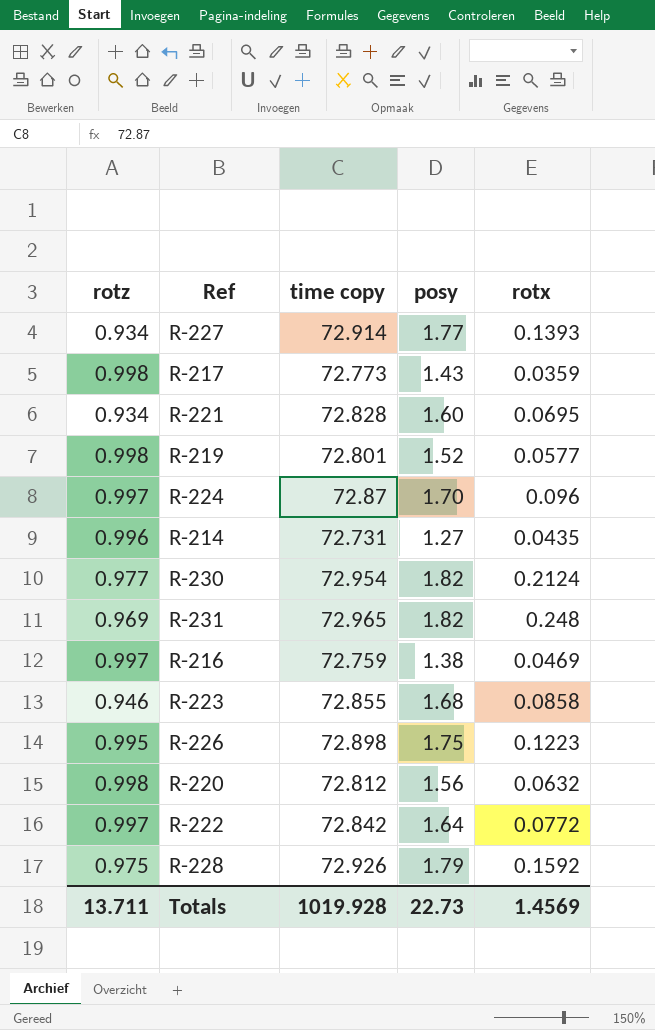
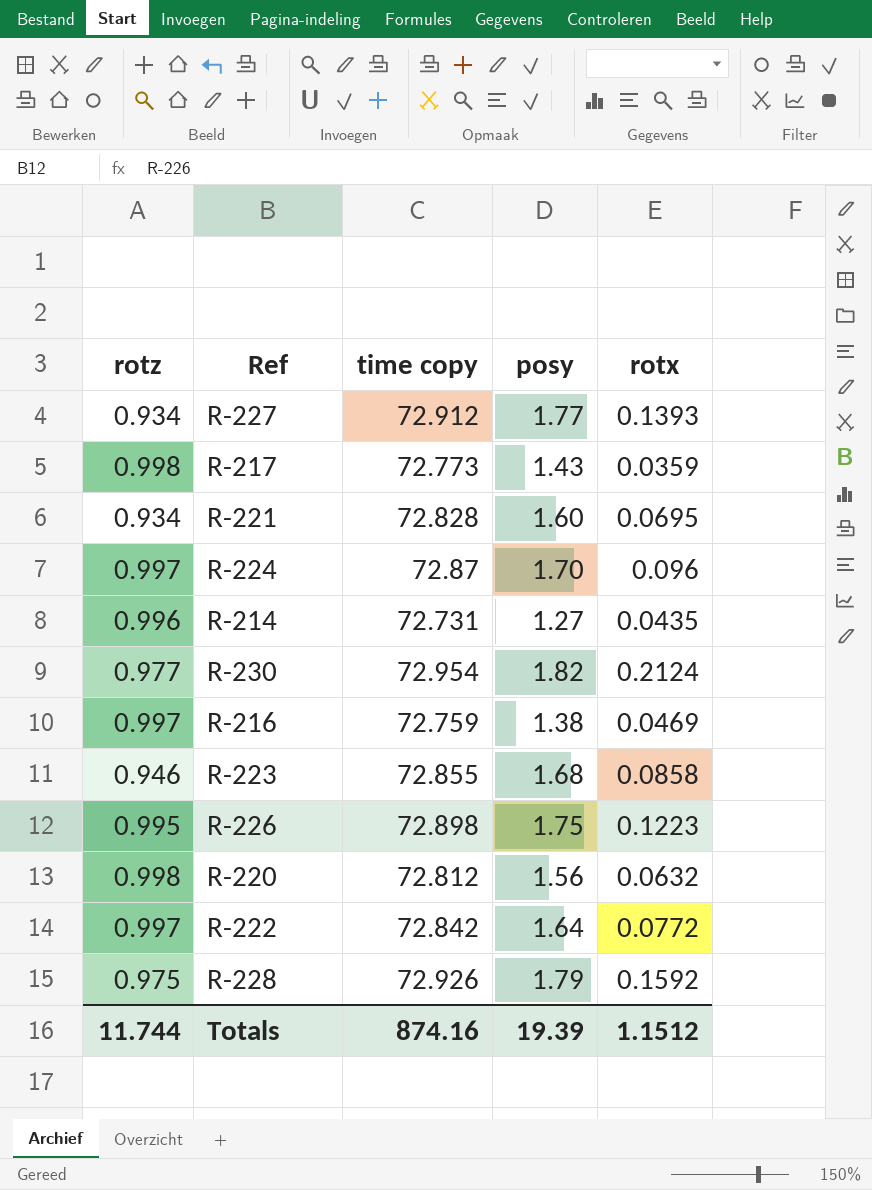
row R-219: 0.998 | 72.801 | 1.52 | 0.0577 -> none
row R-231: 0.969 | 72.965 | 1.82 | 0.248 -> none
R-227 | time copy: 72.914 -> 72.912
Totals | rotz: 13.711 -> 11.744
Totals | time copy: 1019.928 -> 874.16
Totals | posy: 22.73 -> 19.39
Totals | rotx: 1.4569 -> 1.1512

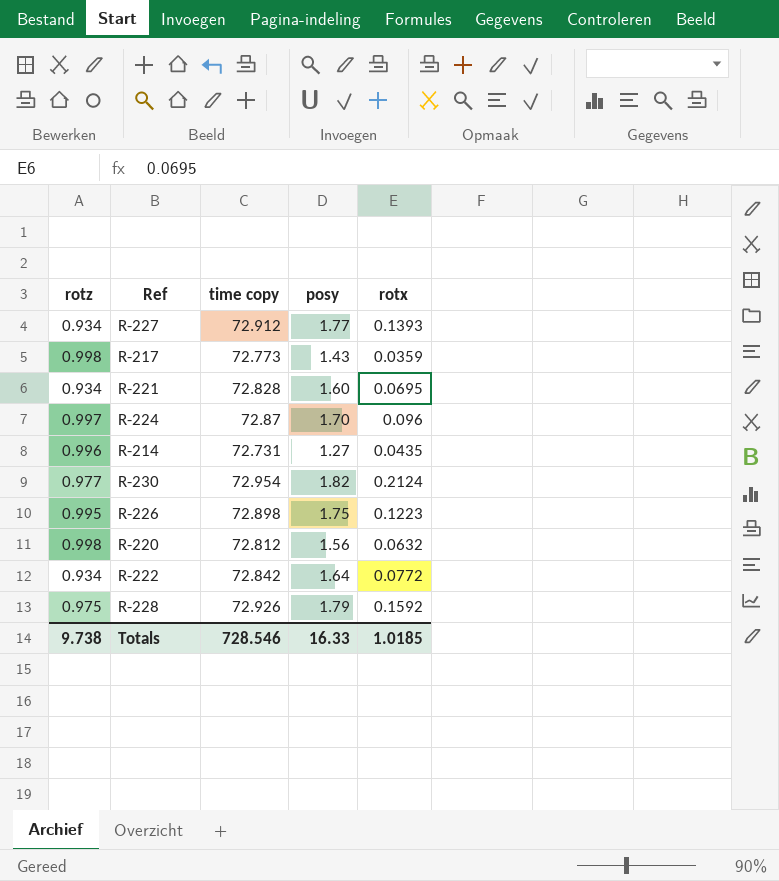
row R-216: 0.997 | 72.759 | 1.38 | 0.0469 -> none
row R-223: 0.946 | 72.855 | 1.68 | 0.0858 -> none
R-222 | rotz: 0.997 -> 0.934
Totals | rotz: 11.744 -> 9.738
Totals | time copy: 874.16 -> 728.546
Totals | posy: 19.39 -> 16.33
Totals | rotx: 1.1512 -> 1.0185

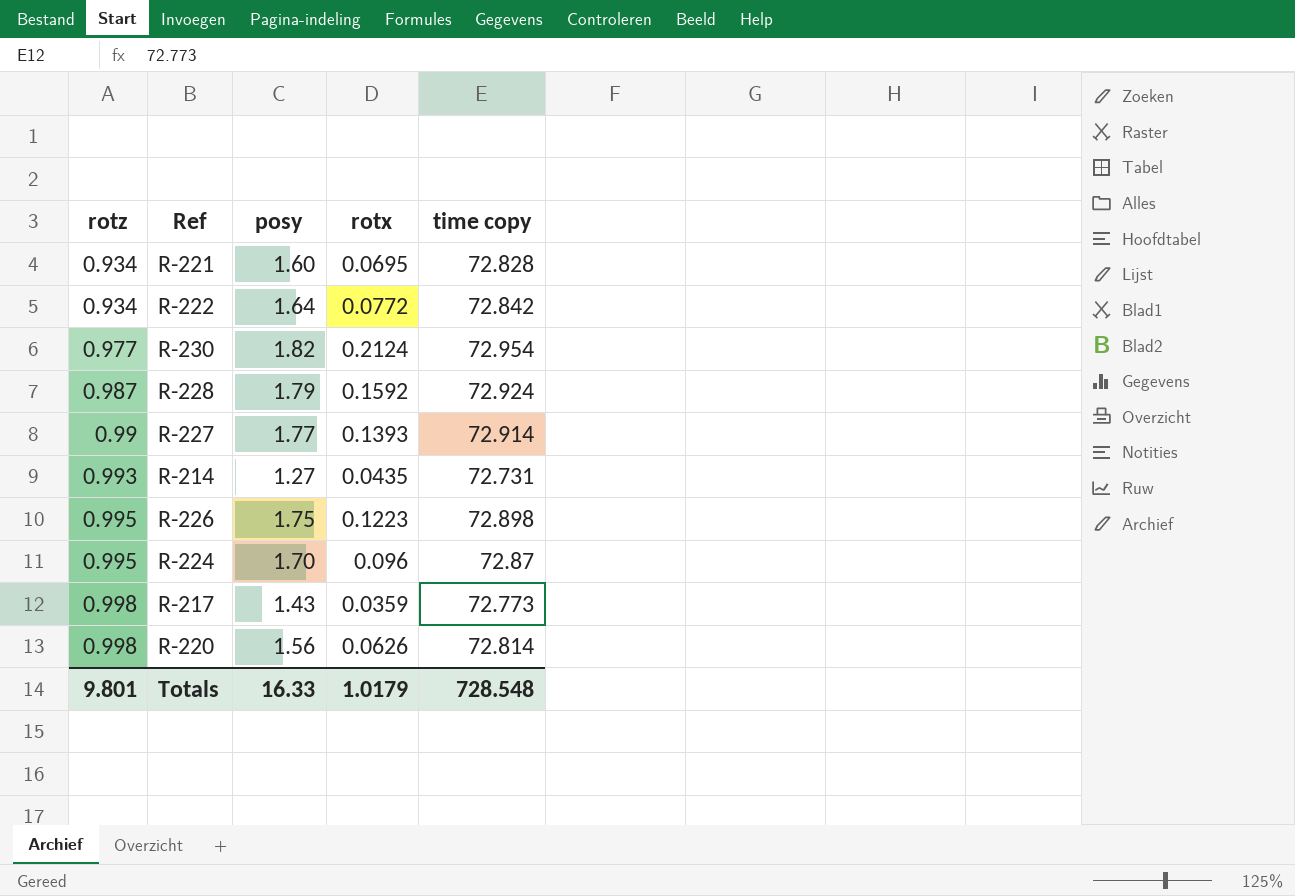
row order: none -> rotz ascending
column time copy | position: 3 -> 5
R-228 | rotz: 0.975 -> 0.987
R-228 | time copy: 72.926 -> 72.924
R-227 | rotz: 0.934 -> 0.99
R-227 | time copy: 72.912 -> 72.914
R-214 | rotz: 0.996 -> 0.993
R-224 | rotz: 0.997 -> 0.995
R-220 | rotx: 0.0632 -> 0.0626
R-220 | time copy: 72.812 -> 72.814
Totals | rotz: 9.738 -> 9.801
Totals | rotx: 1.0185 -> 1.0179
Totals | time copy: 728.546 -> 728.548

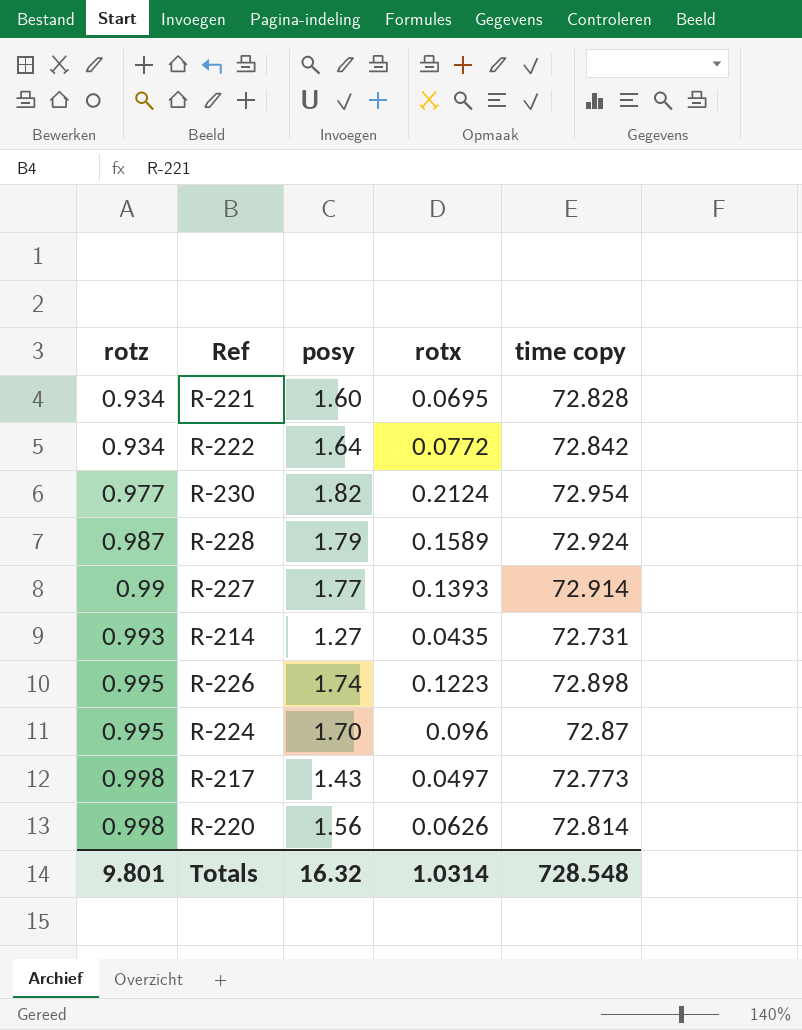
R-228 | rotx: 0.1592 -> 0.1589
R-226 | posy: 1.75 -> 1.74
R-217 | rotx: 0.0359 -> 0.0497
Totals | posy: 16.33 -> 16.32
Totals | rotx: 1.0179 -> 1.0314

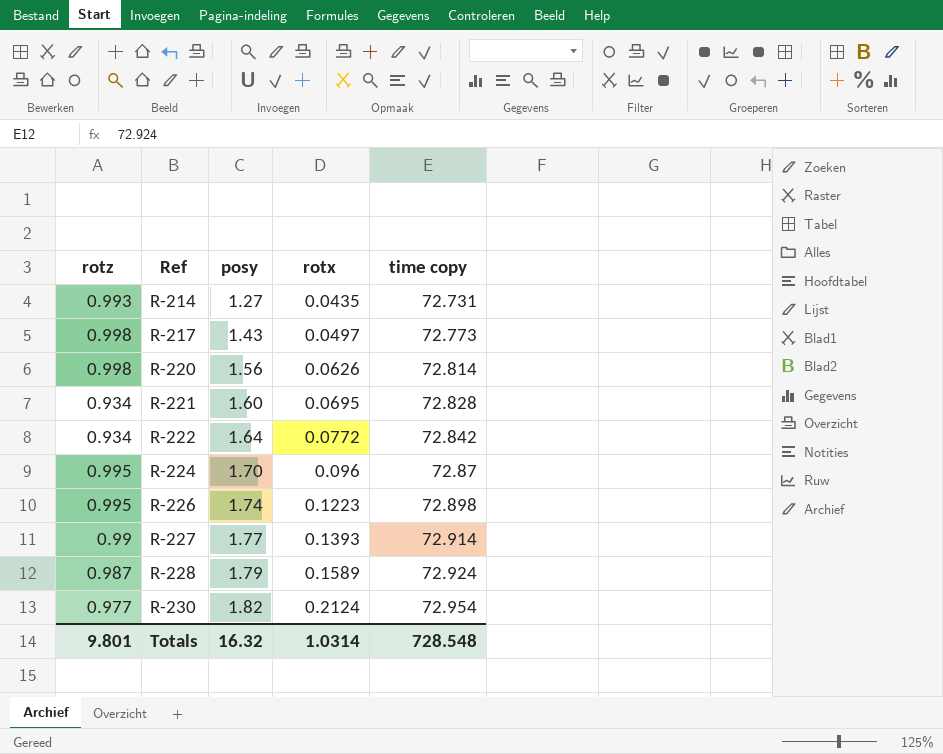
row order: rotz ascending -> Ref ascending

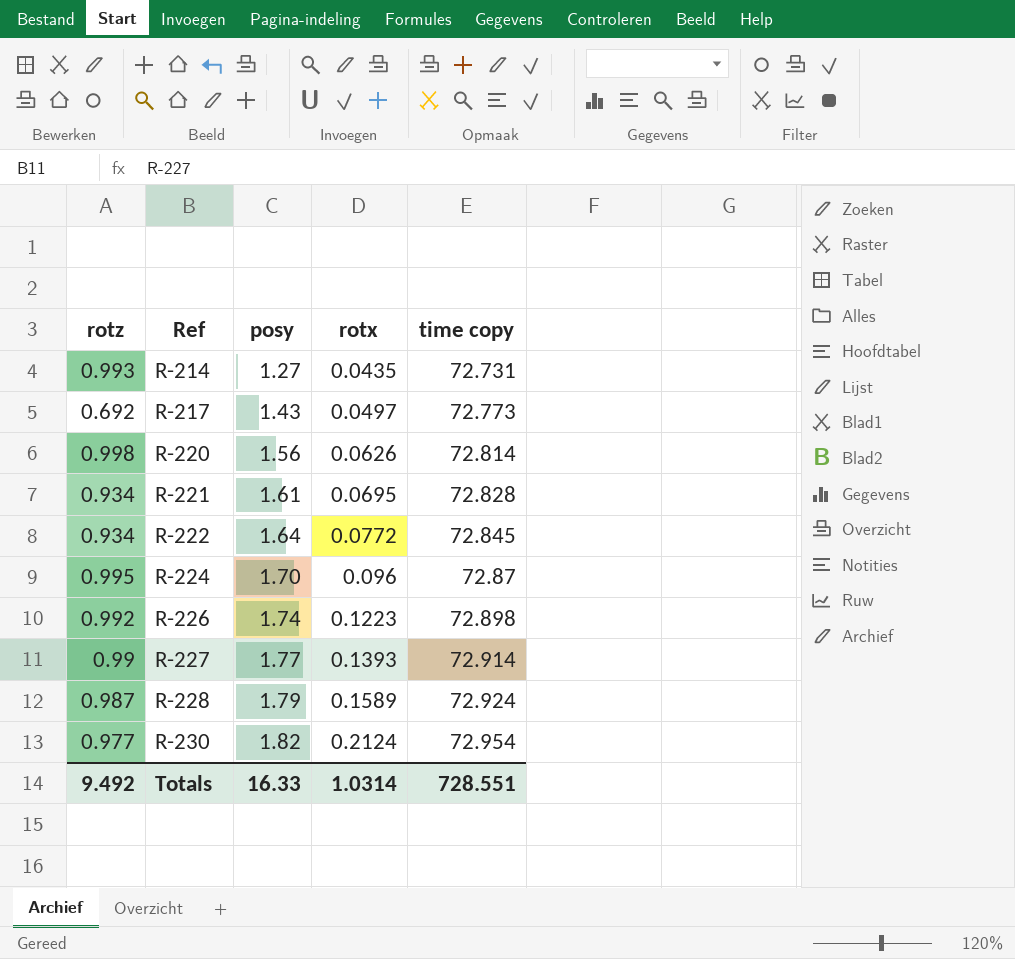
R-217 | rotz: 0.998 -> 0.692
R-221 | posy: 1.60 -> 1.61
R-222 | time copy: 72.842 -> 72.845
R-226 | rotz: 0.995 -> 0.992
Totals | rotz: 9.801 -> 9.492
Totals | posy: 16.32 -> 16.33
Totals | time copy: 728.548 -> 728.551

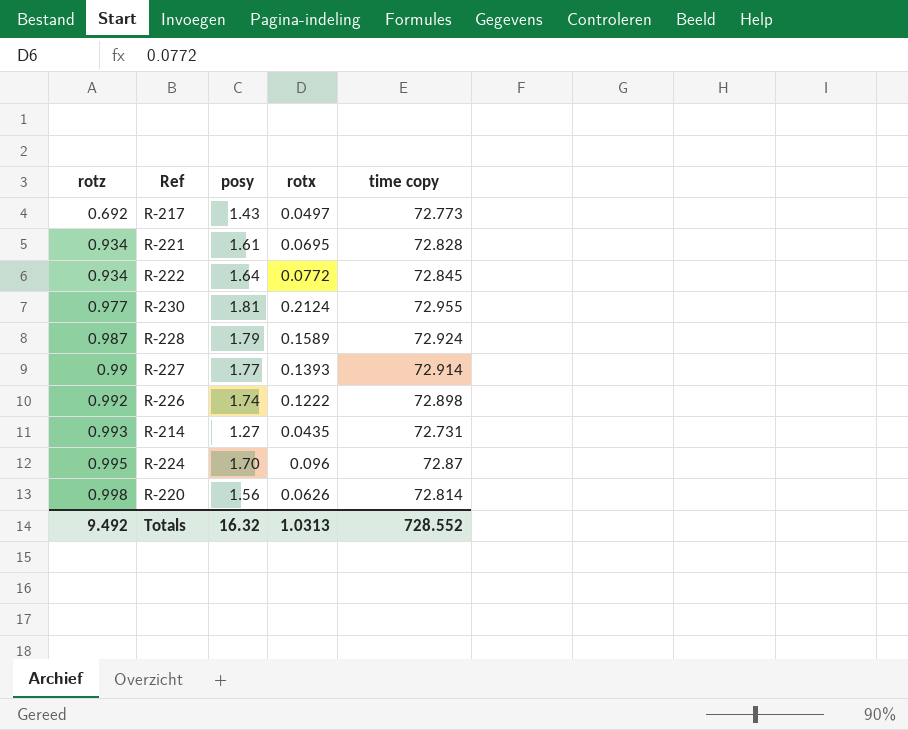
row order: Ref ascending -> rotz ascending
R-230 | posy: 1.82 -> 1.81
R-230 | time copy: 72.954 -> 72.955
R-226 | rotx: 0.1223 -> 0.1222
Totals | posy: 16.33 -> 16.32
Totals | rotx: 1.0314 -> 1.0313
Totals | time copy: 728.551 -> 728.552

